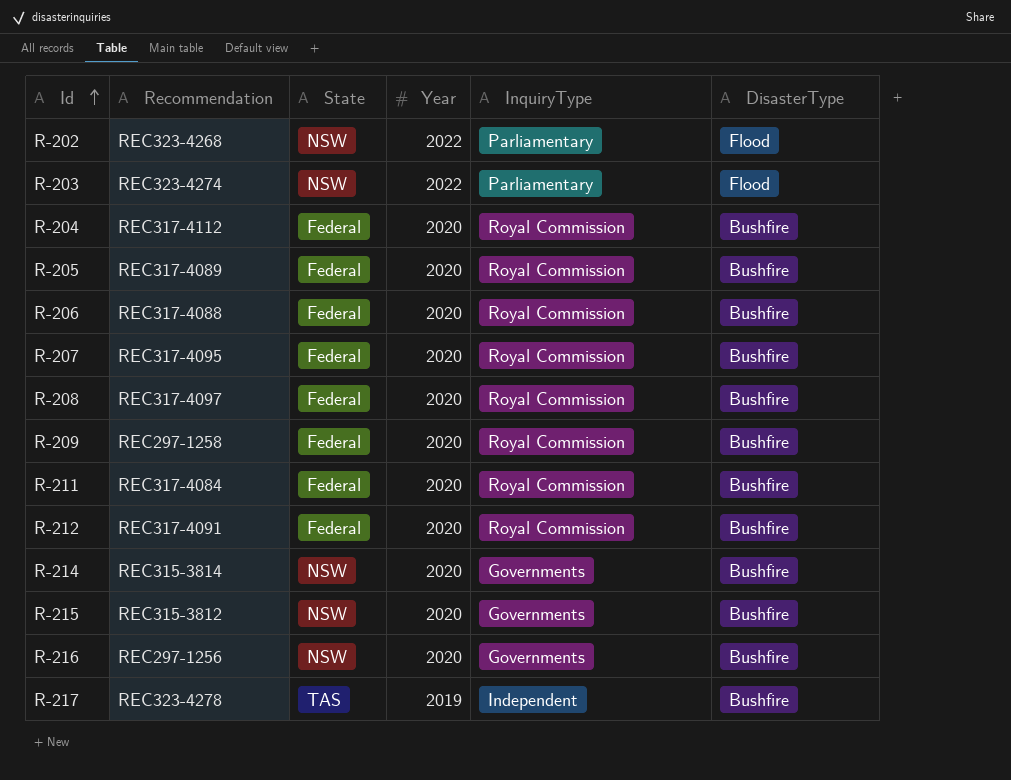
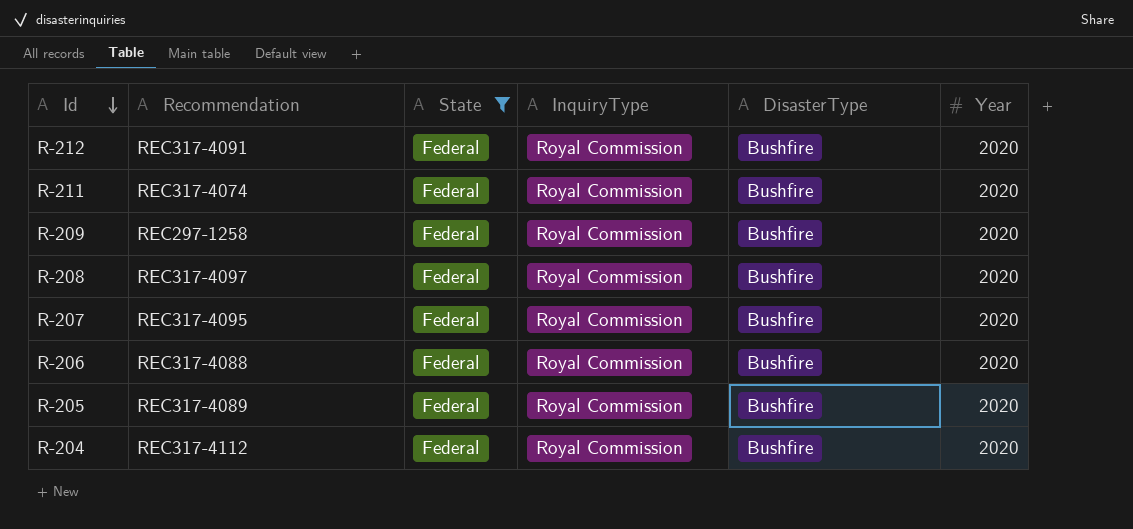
filter: none -> State = Federal
row order: Id ascending -> Id descending
column Year | position: 4 -> 6
R-211 | Recommendation: REC317-4084 -> REC317-4074

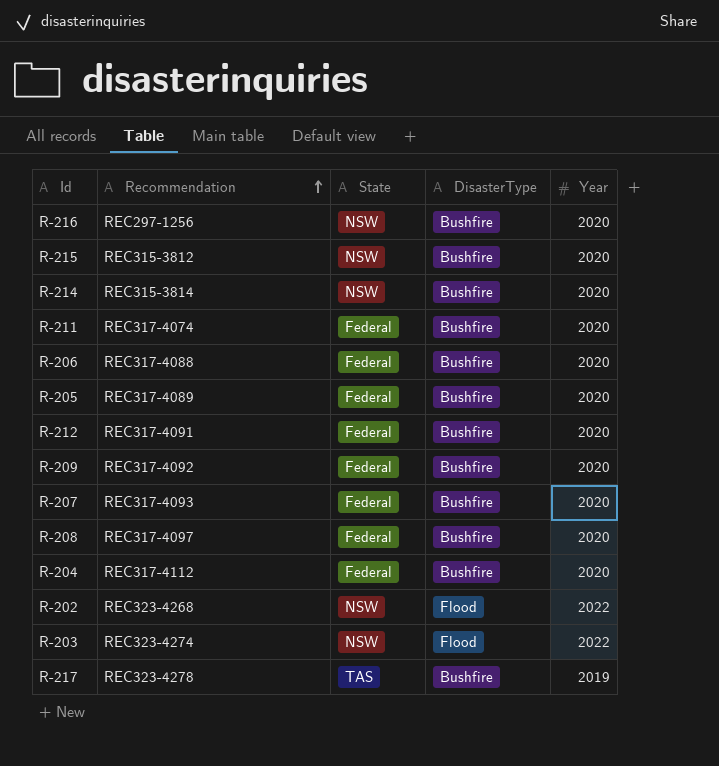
filter: State = Federal -> none
row order: Id descending -> Recommendation ascending
column InquiryType | position: 4 -> none
R-209 | Recommendation: REC297-1258 -> REC317-4092
R-207 | Recommendation: REC317-4095 -> REC317-4093

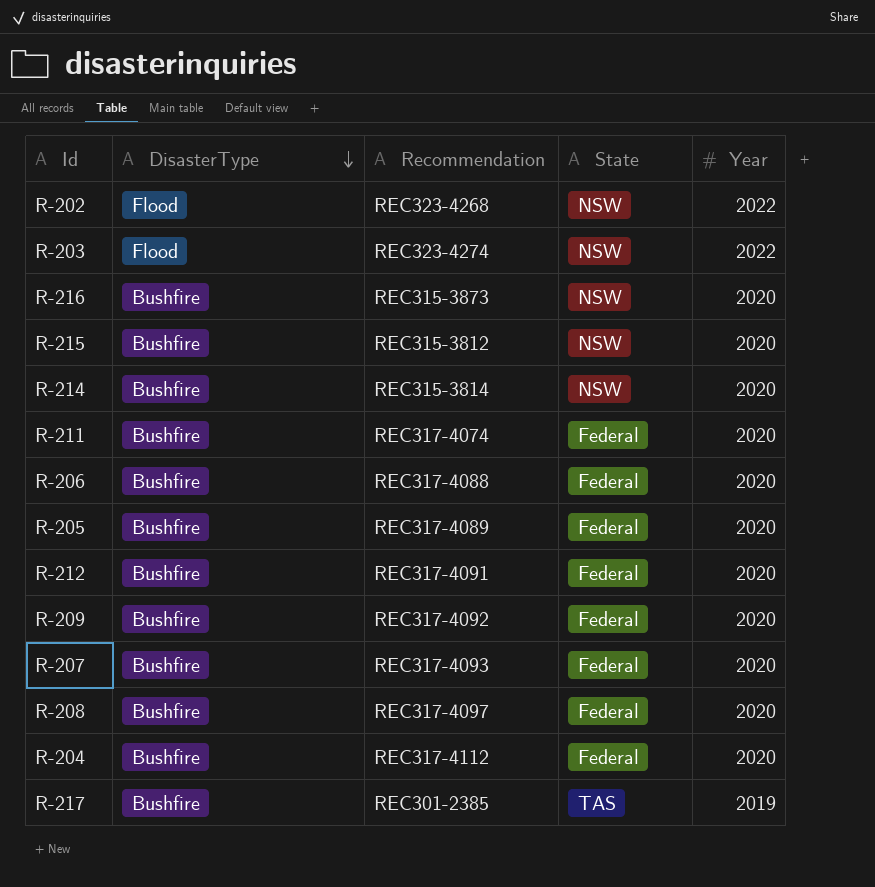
row order: Recommendation ascending -> DisasterType descending
column DisasterType | position: 4 -> 2
R-216 | Recommendation: REC297-1256 -> REC315-3873
R-217 | Recommendation: REC323-4278 -> REC301-2385

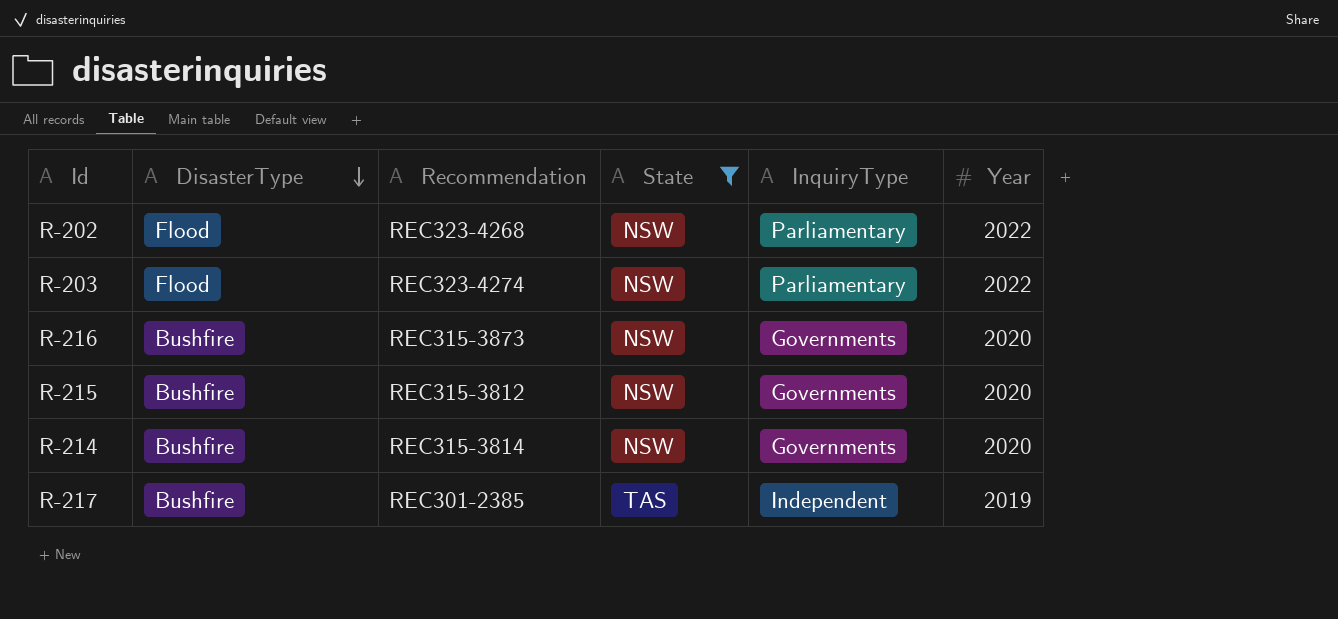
filter: none -> State != Federal
column InquiryType | position: none -> 5

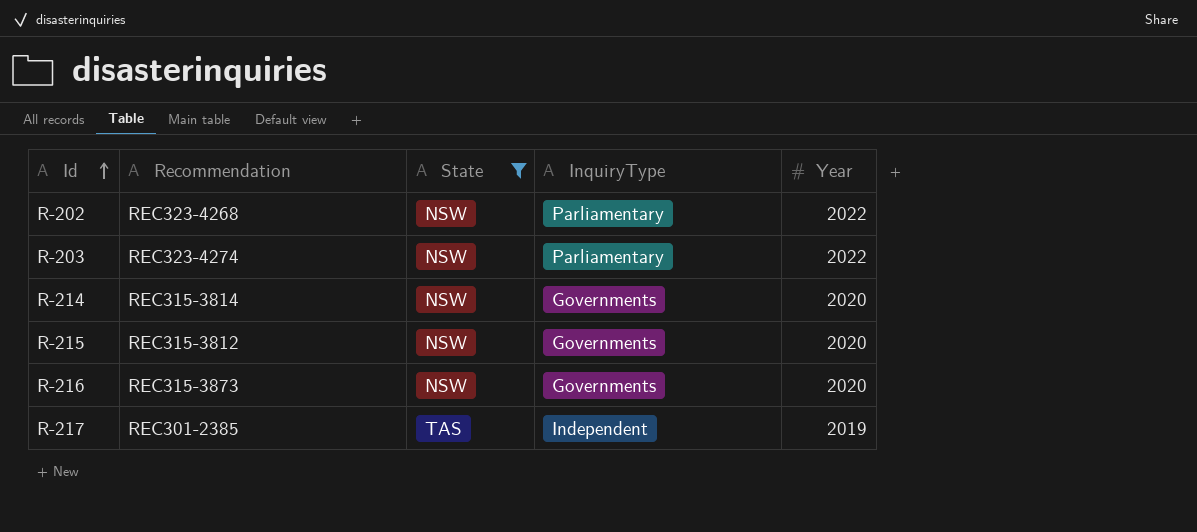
row order: DisasterType descending -> Id ascending
column DisasterType | position: 2 -> none

